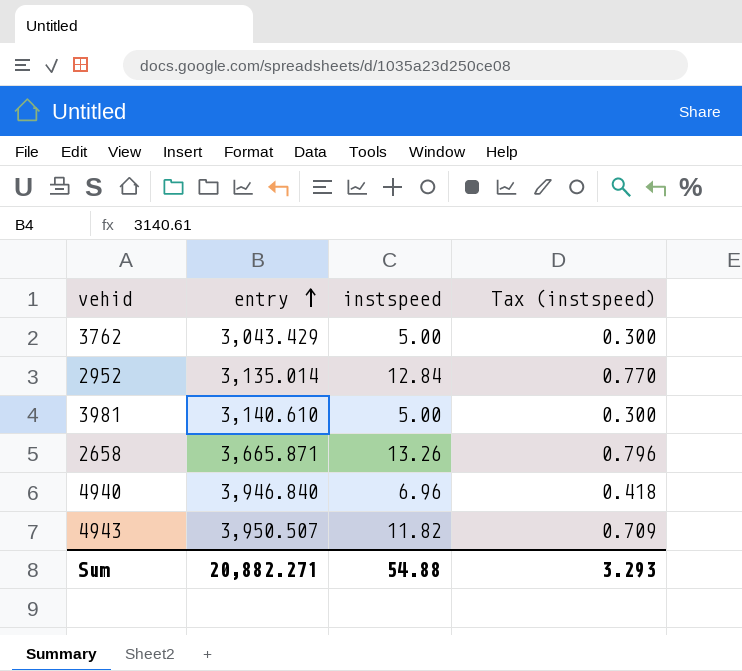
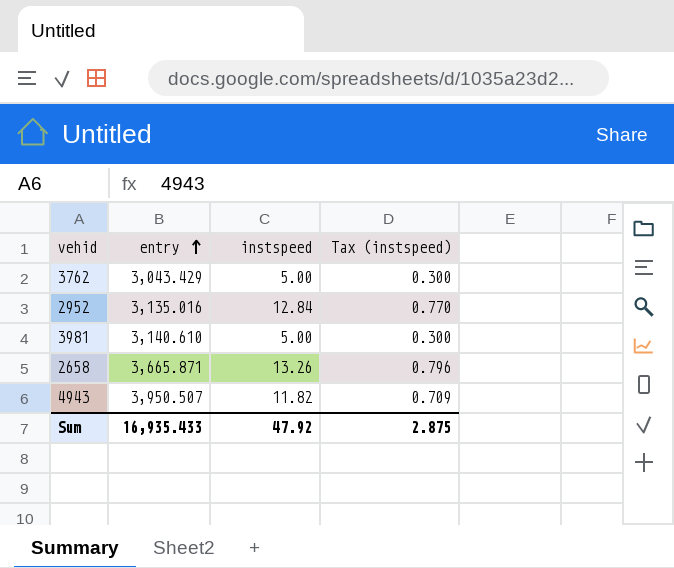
row 4940: 3,946.840 | 6.96 | 0.418 -> none
2952 | entry: 3,135.014 -> 3,135.016
Sum | entry: 20,882.271 -> 16,935.433
Sum | instspeed: 54.88 -> 47.92
Sum | Tax (instspeed): 3.293 -> 2.875

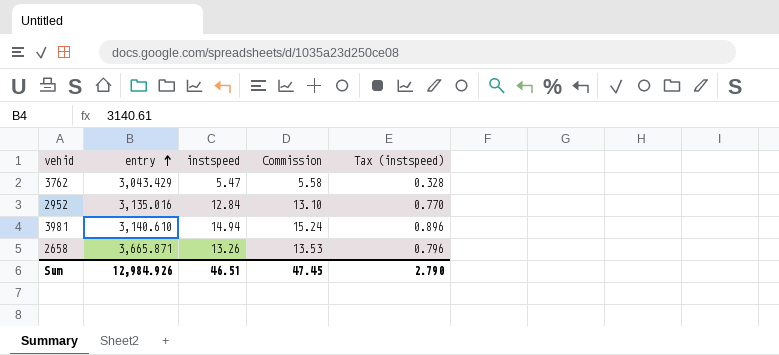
column Commission | formula: none -> [instspeed] * 1.02
row 4943: 3,950.507 | 11.82 | 0.709 -> none
3762 | instspeed: 5.00 -> 5.47
3762 | Tax (instspeed): 0.300 -> 0.328
3981 | instspeed: 5.00 -> 14.94
3981 | Tax (instspeed): 0.300 -> 0.896
Sum | entry: 16,935.433 -> 12,984.926
Sum | instspeed: 47.92 -> 46.51
Sum | Tax (instspeed): 2.875 -> 2.790

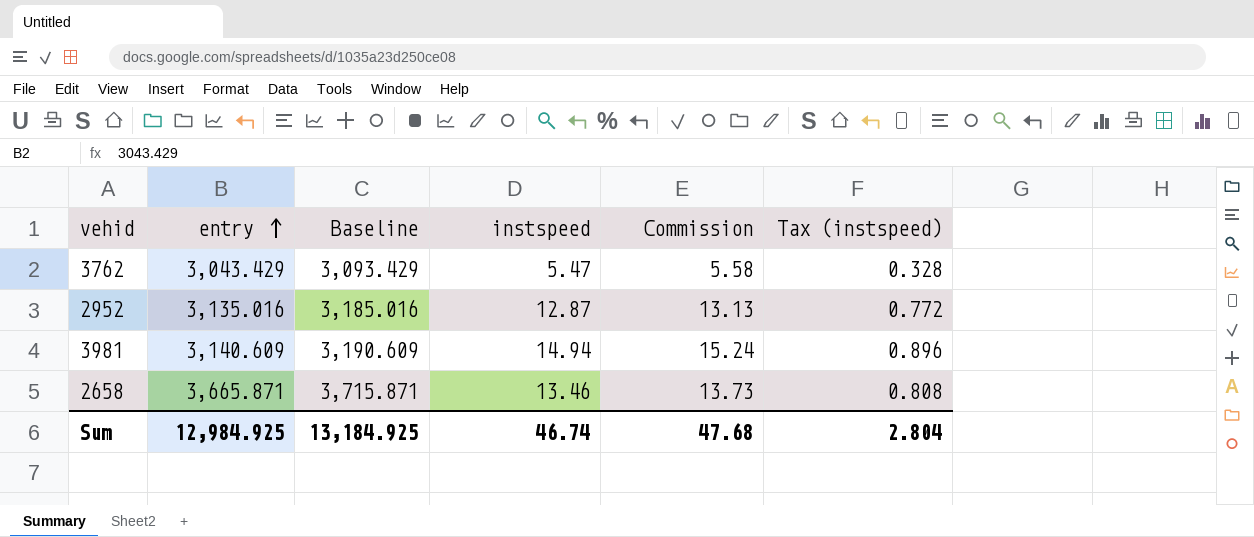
column Baseline | formula: none -> [entry] + 50
2952 | instspeed: 12.84 -> 12.87
2952 | Commission: 13.10 -> 13.13
2952 | Tax (instspeed): 0.770 -> 0.772
3981 | entry: 3,140.610 -> 3,140.609
2658 | instspeed: 13.26 -> 13.46
2658 | Commission: 13.53 -> 13.73
2658 | Tax (instspeed): 0.796 -> 0.808
Sum | entry: 12,984.926 -> 12,984.925
Sum | instspeed: 46.51 -> 46.74
Sum | Commission: 47.45 -> 47.68
Sum | Tax (instspeed): 2.790 -> 2.804

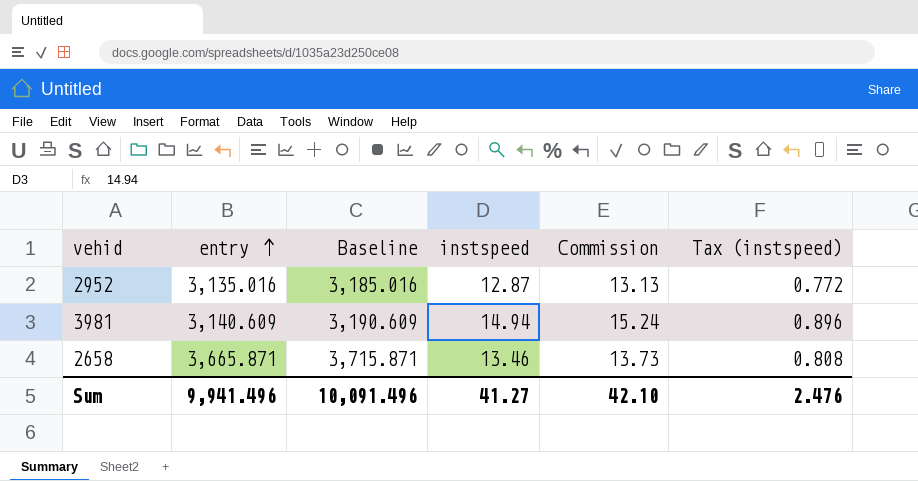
row 3762: 3,043.429 | 3,093.429 | 5.47 | 5.58 | 0.328 -> none
Sum | entry: 12,984.925 -> 9,941.496
Sum | Baseline: 13,184.925 -> 10,091.496
Sum | instspeed: 46.74 -> 41.27
Sum | Commission: 47.68 -> 42.10
Sum | Tax (instspeed): 2.804 -> 2.476

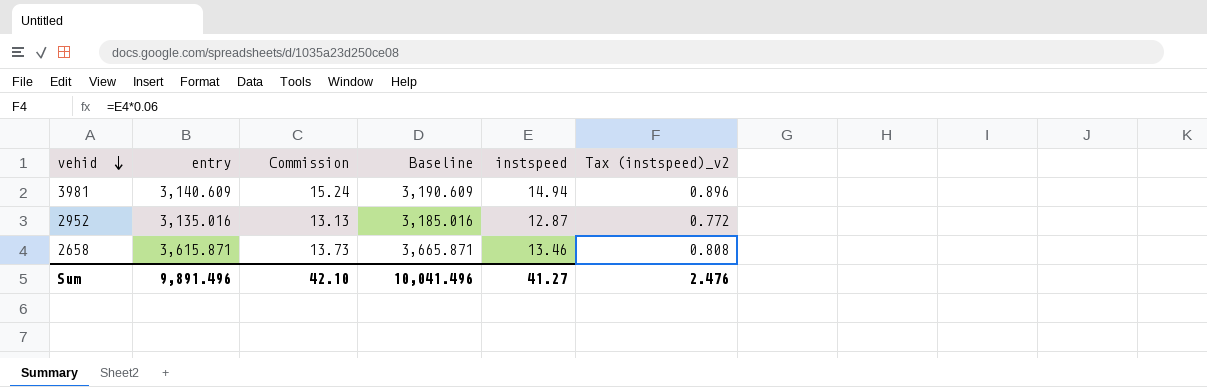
row order: entry ascending -> vehid descending
column Commission | position: 5 -> 3
column name: Tax (instspeed) -> Tax (instspeed)_v2
2658 | entry: 3,665.871 -> 3,615.871
2658 | Baseline: 3,715.871 -> 3,665.871
Sum | entry: 9,941.496 -> 9,891.496
Sum | Baseline: 10,091.496 -> 10,041.496

